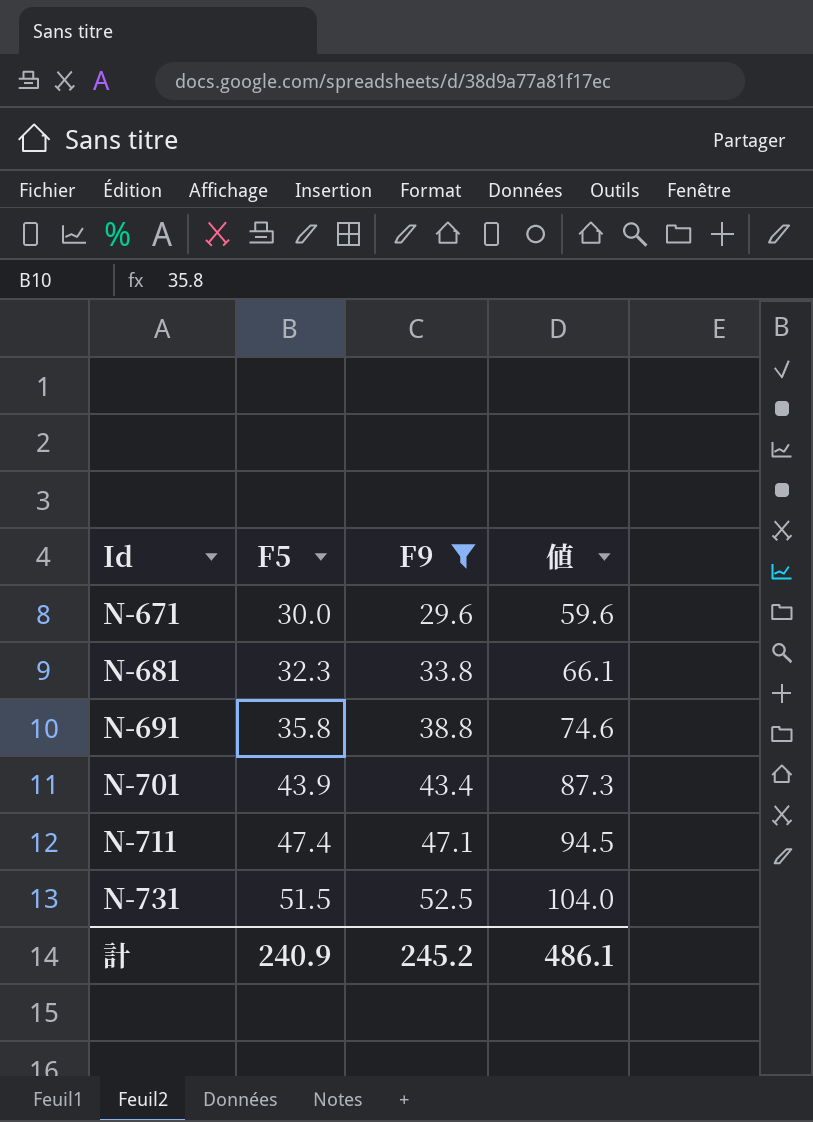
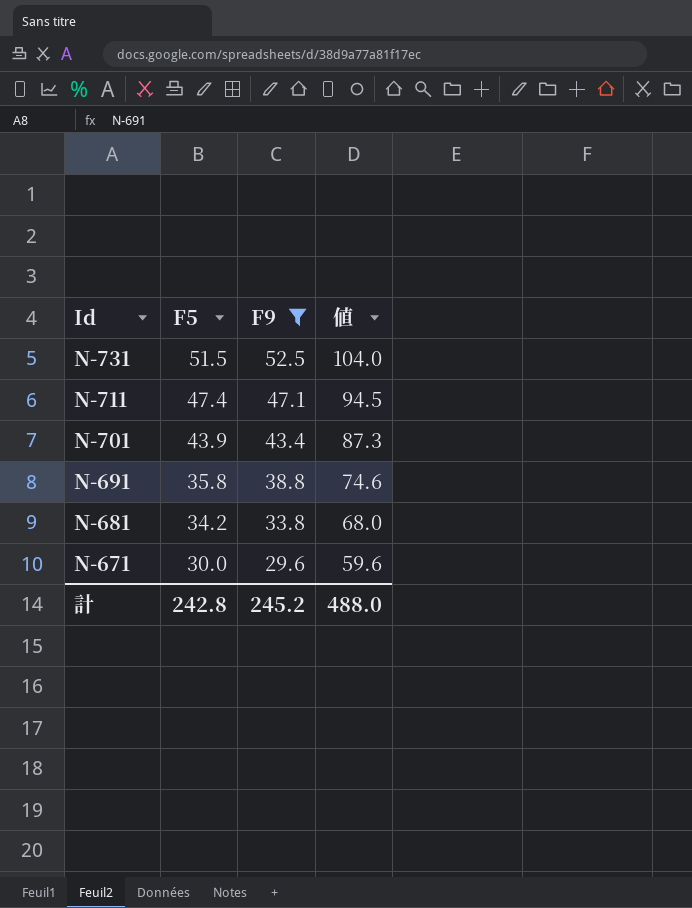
row order: Id ascending -> Id descending
N-681 | F5: 32.3 -> 34.2
N-681 | 値: 66.1 -> 68.0
計 | F5: 240.9 -> 242.8
計 | 値: 486.1 -> 488.0

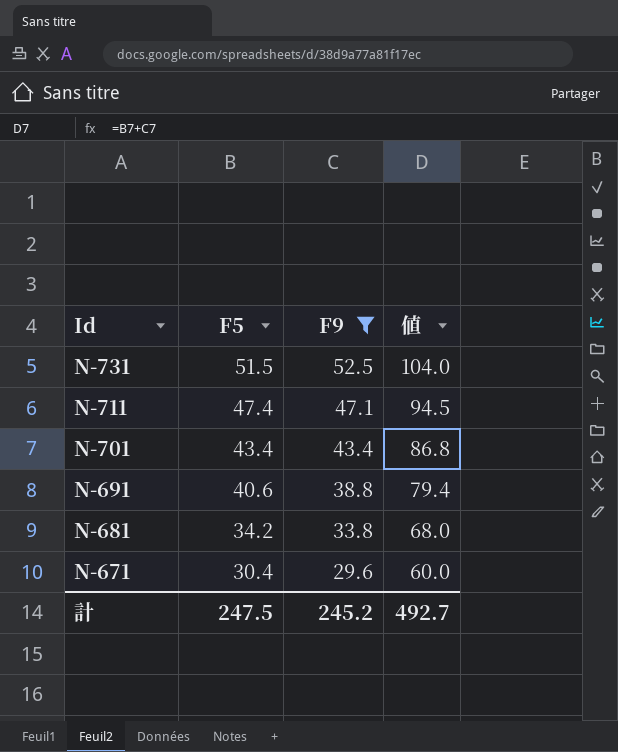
N-701 | F5: 43.9 -> 43.4
N-701 | 値: 87.3 -> 86.8
N-691 | F5: 35.8 -> 40.6
N-691 | 値: 74.6 -> 79.4
N-671 | F5: 30.0 -> 30.4
N-671 | 値: 59.6 -> 60.0
計 | F5: 242.8 -> 247.5
計 | 値: 488.0 -> 492.7

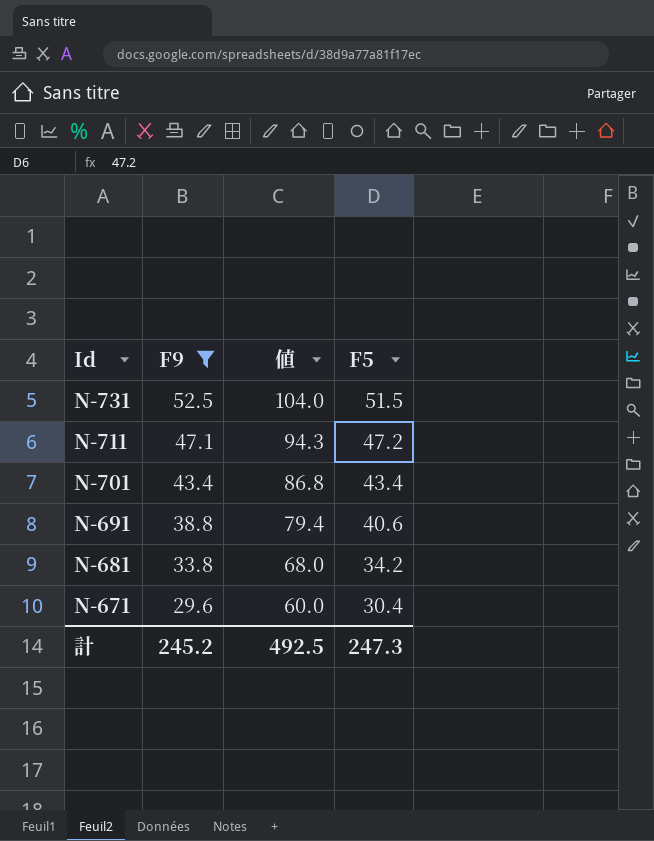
column F5 | position: 2 -> 4
N-711 | 値: 94.5 -> 94.3
N-711 | F5: 47.4 -> 47.2
計 | 値: 492.7 -> 492.5
計 | F5: 247.5 -> 247.3

